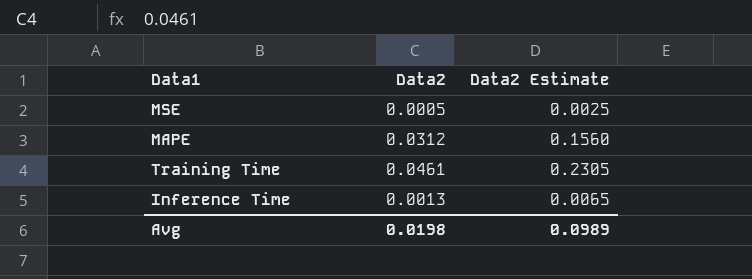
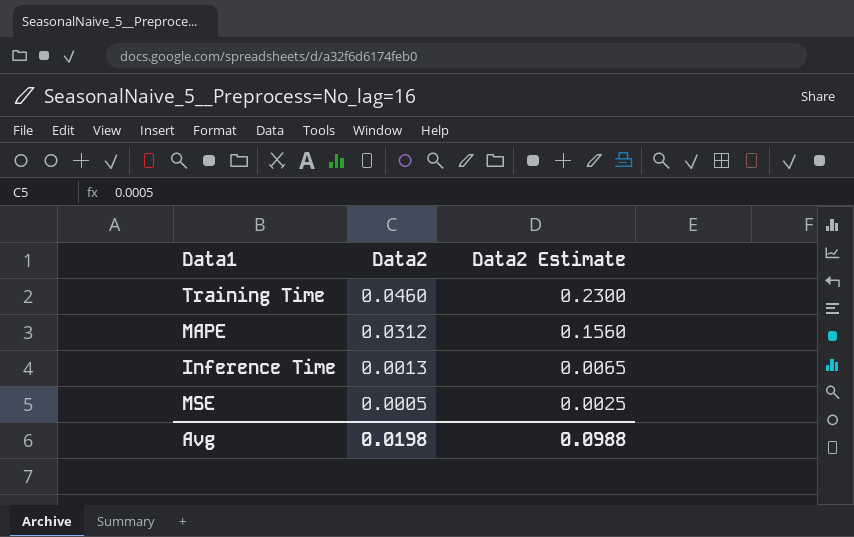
row order: none -> Data2 descending
Training Time | Data2: 0.0461 -> 0.0460
Training Time | Data2 Estimate: 0.2305 -> 0.2300
Avg | Data2 Estimate: 0.0989 -> 0.0988

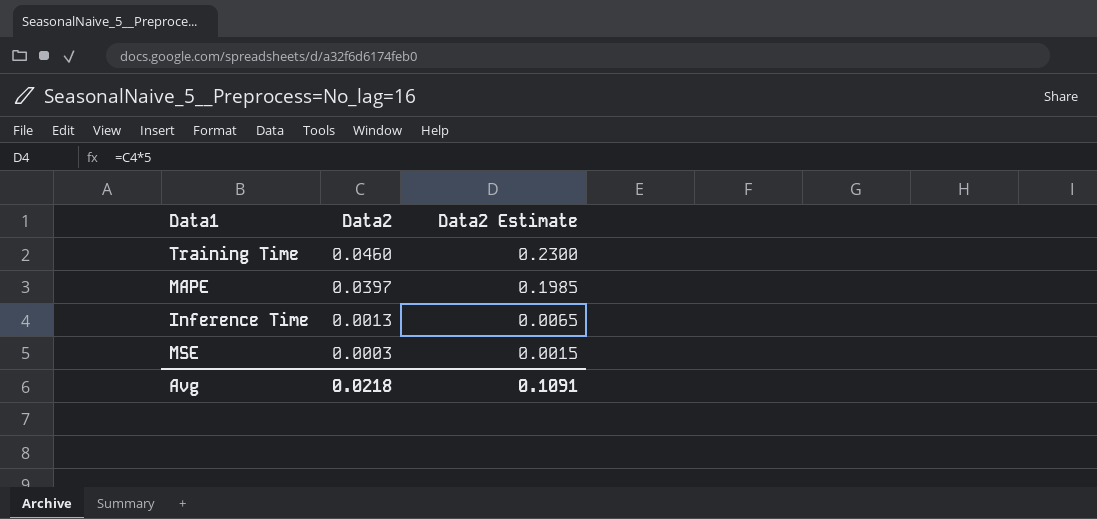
MAPE | Data2: 0.0312 -> 0.0397
MAPE | Data2 Estimate: 0.1560 -> 0.1985
MSE | Data2: 0.0005 -> 0.0003
MSE | Data2 Estimate: 0.0025 -> 0.0015
Avg | Data2: 0.0198 -> 0.0218
Avg | Data2 Estimate: 0.0988 -> 0.1091

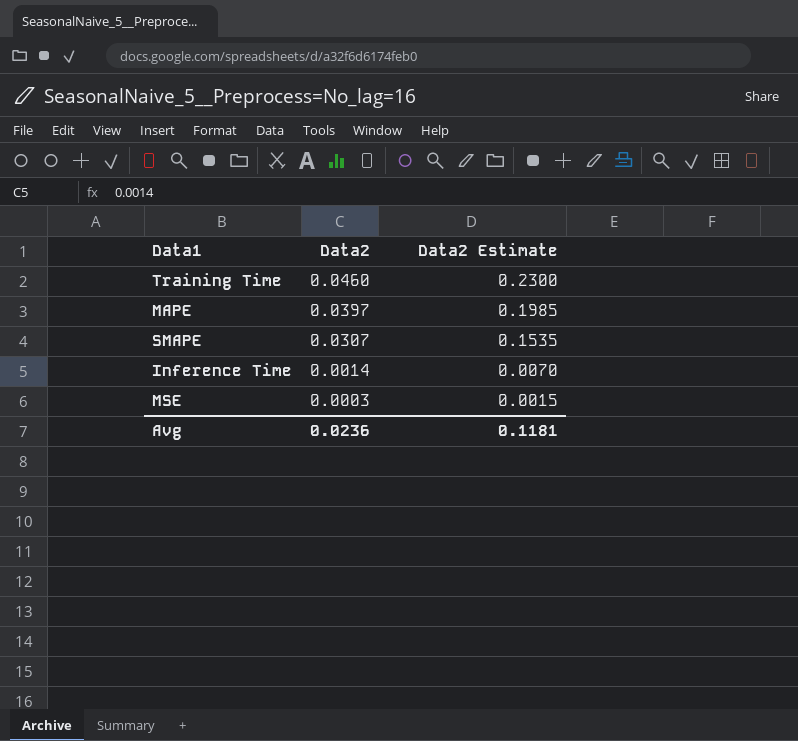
row SMAPE: none -> 0.0307 | 0.1535
Inference Time | Data2: 0.0013 -> 0.0014
Inference Time | Data2 Estimate: 0.0065 -> 0.0070
Avg | Data2: 0.0218 -> 0.0236
Avg | Data2 Estimate: 0.1091 -> 0.1181

